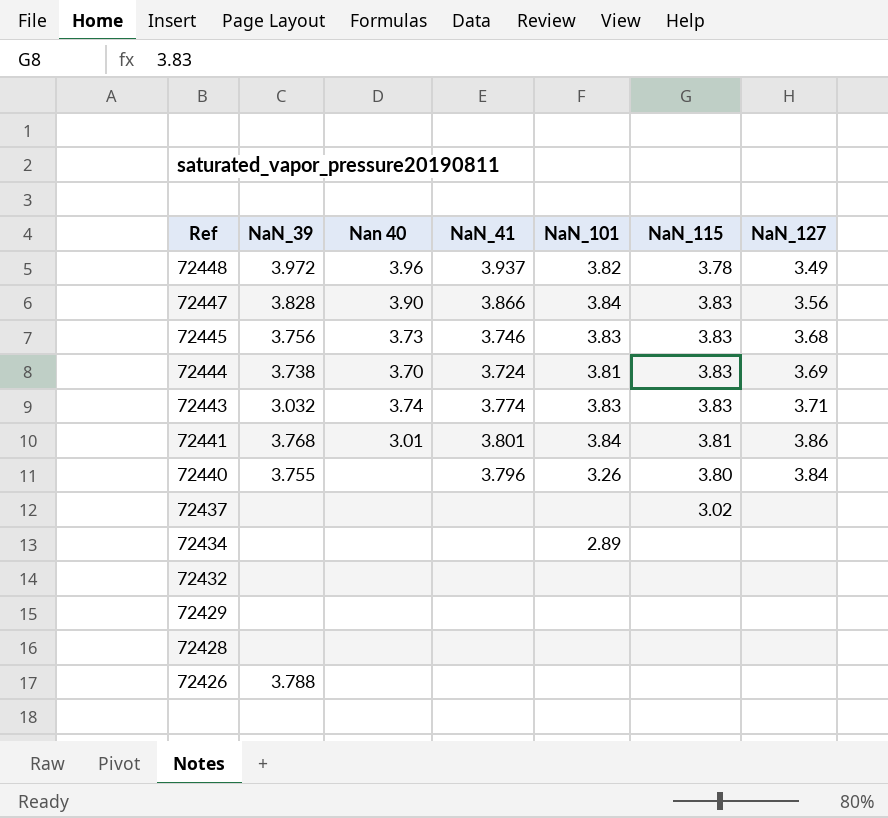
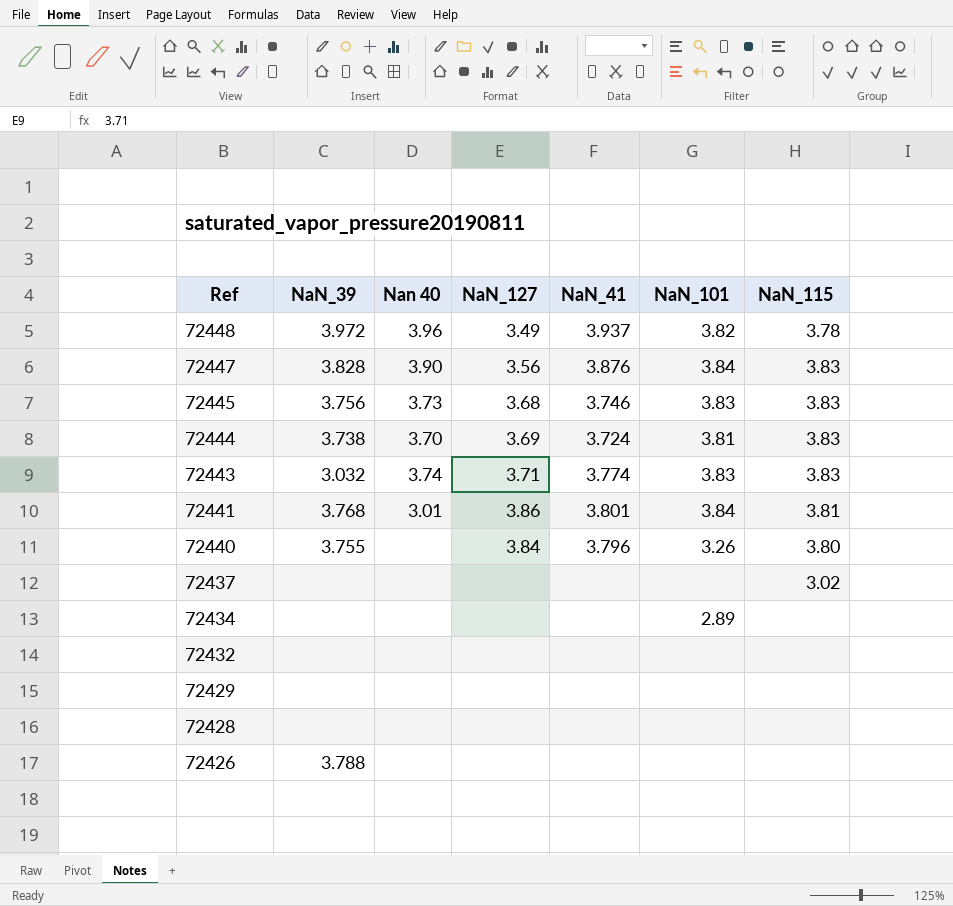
column NaN_127 | position: 7 -> 4
72447 | NaN_41: 3.866 -> 3.876

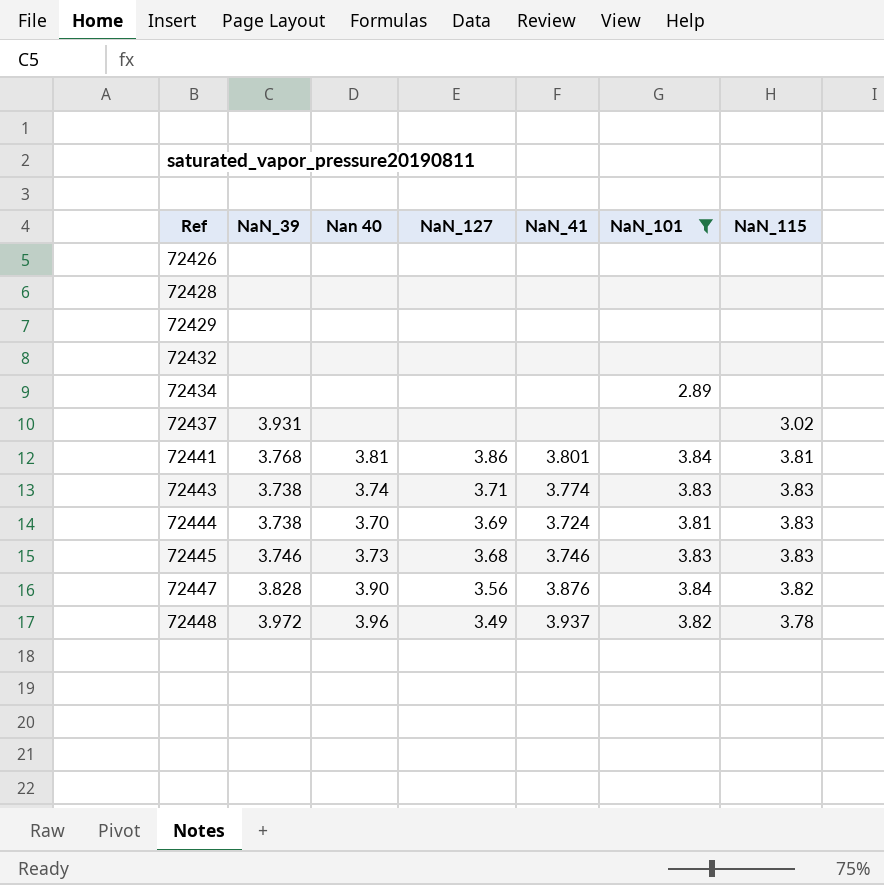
filter: none -> NaN_101 != 3.26
row order: Ref descending -> Ref ascending
72426 | NaN_39: 3.788 -> none
72437 | NaN_39: none -> 3.931
72441 | Nan 40: 3.01 -> 3.81
72443 | NaN_39: 3.032 -> 3.738
72445 | NaN_39: 3.756 -> 3.746
72447 | NaN_115: 3.83 -> 3.82

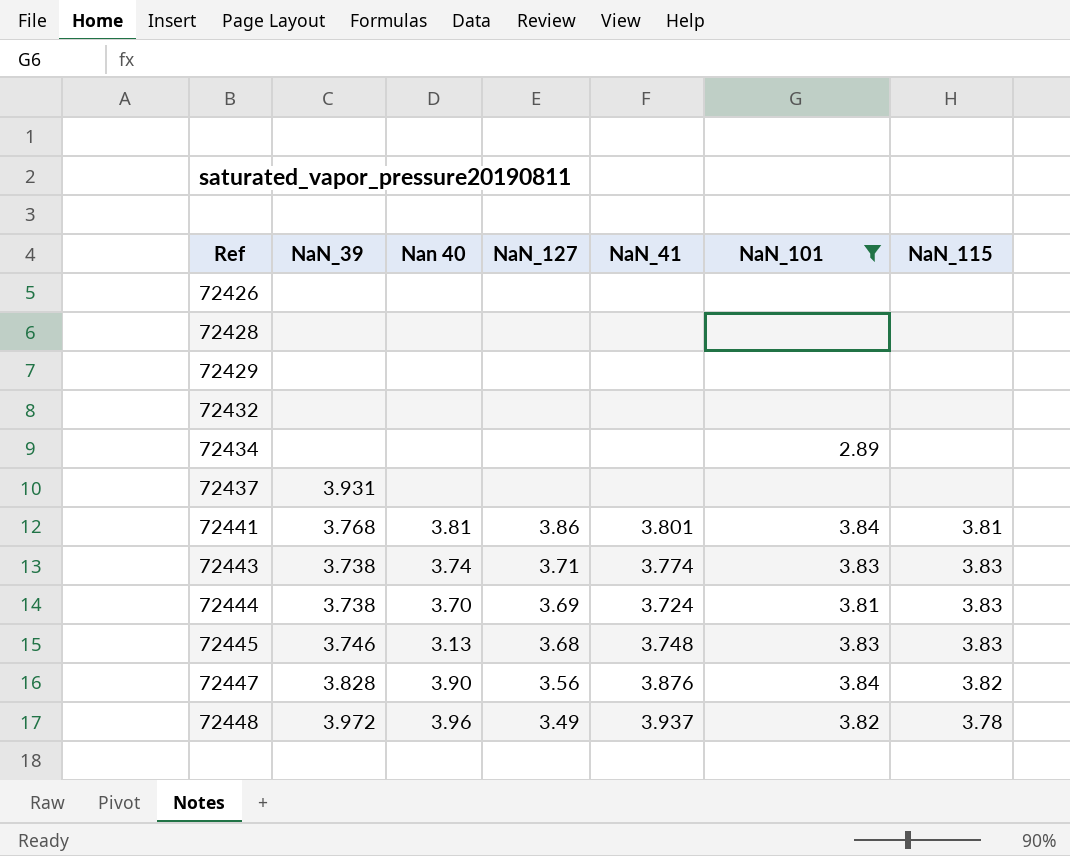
72437 | NaN_115: 3.02 -> none
72445 | Nan 40: 3.73 -> 3.13
72445 | NaN_41: 3.746 -> 3.748

